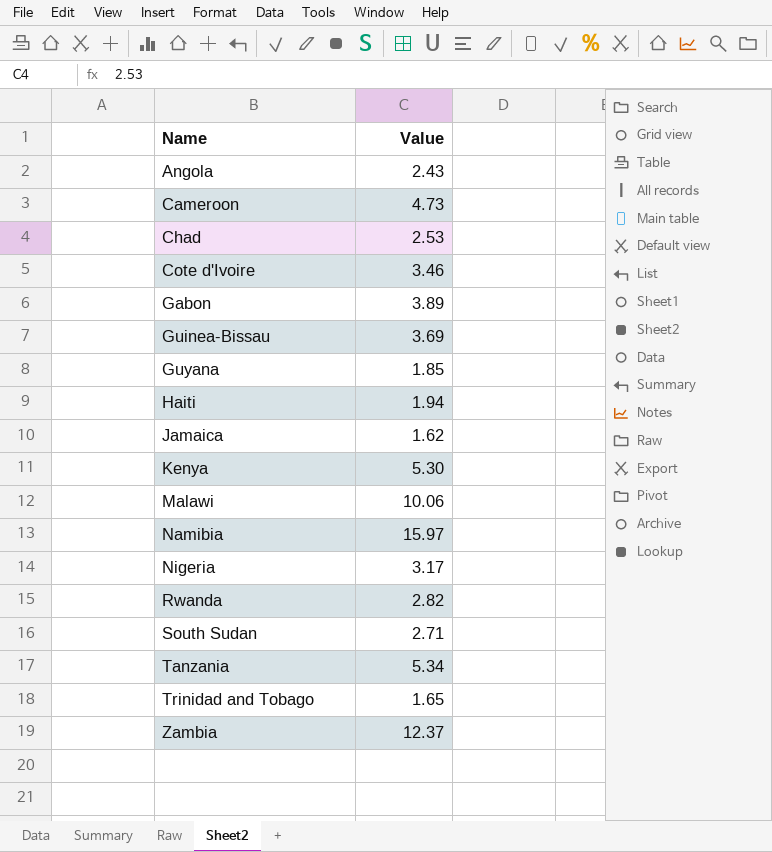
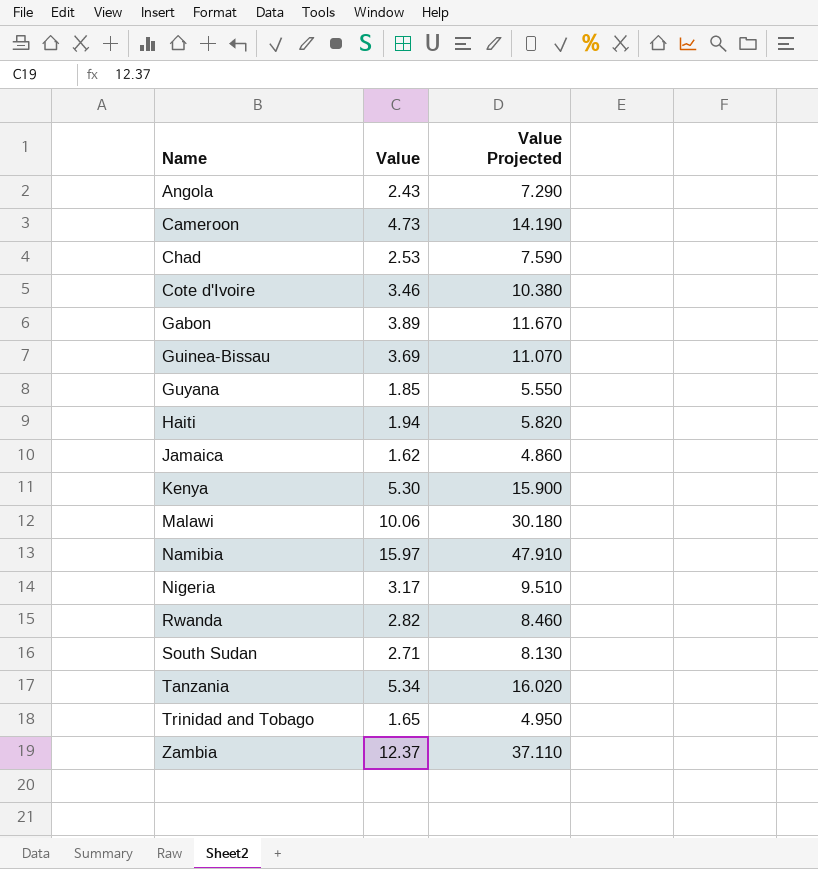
column Value Projected | formula: none -> [Value] * 3

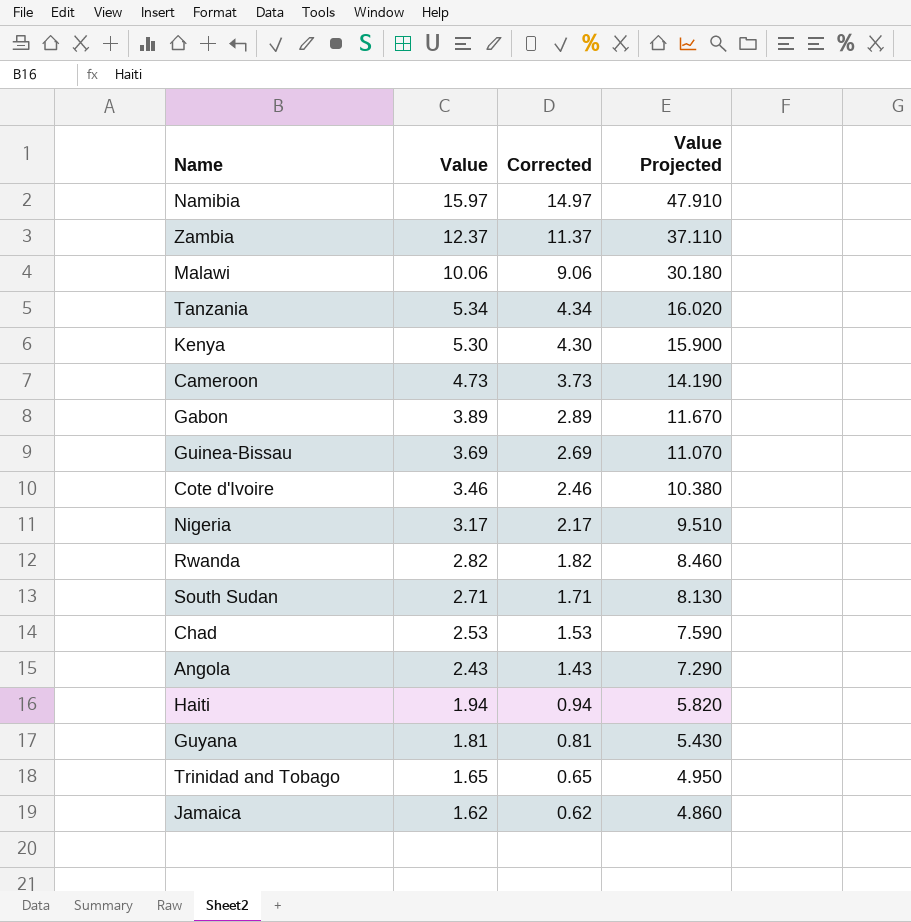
row order: Name ascending -> Value descending
column Corrected | formula: none -> [Value] - 1
Guyana | Value: 1.85 -> 1.81
Guyana | Value Projected: 5.550 -> 5.430

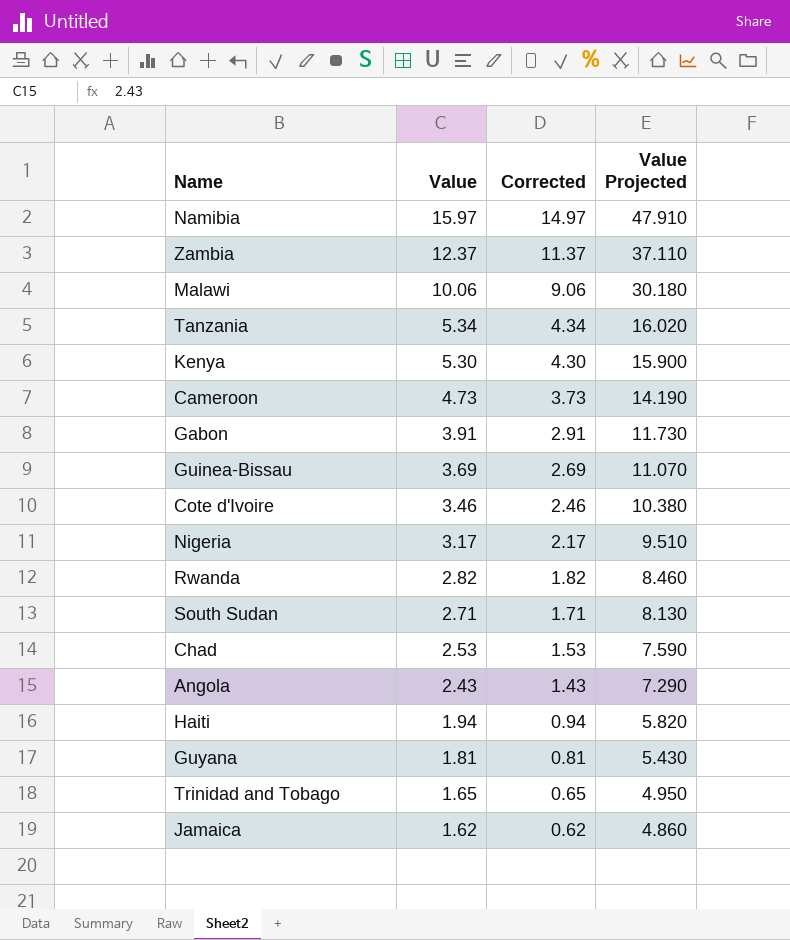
Gabon | Value: 3.89 -> 3.91
Gabon | Corrected: 2.89 -> 2.91
Gabon | Value Projected: 11.670 -> 11.730

